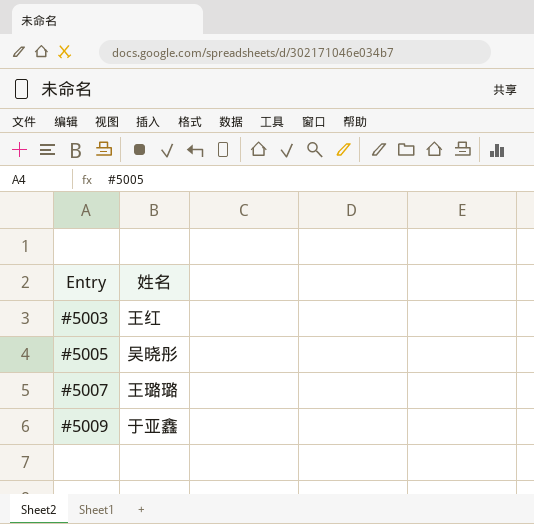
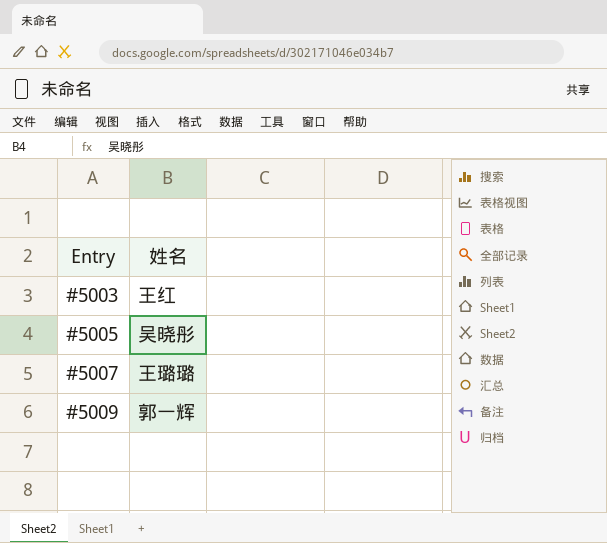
#5009 | 姓名: 于亚鑫 -> 郭一辉

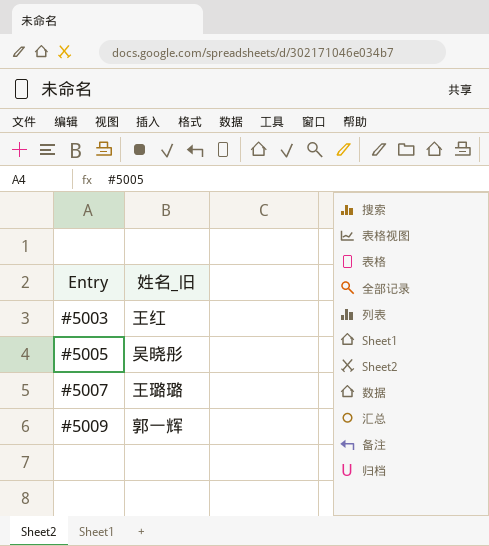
column name: 姓名 -> 姓名_旧

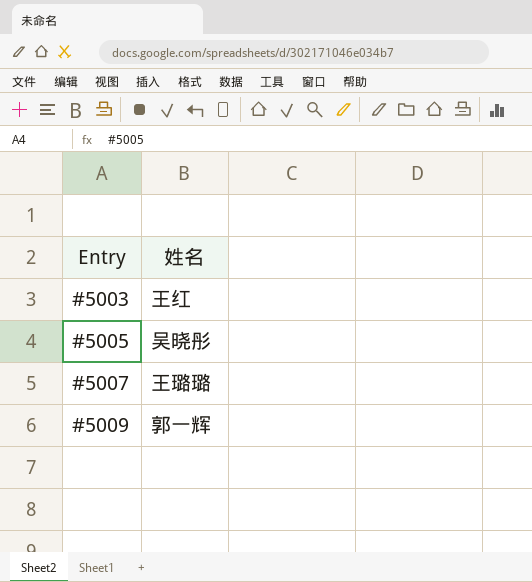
column name: 姓名_旧 -> 姓名

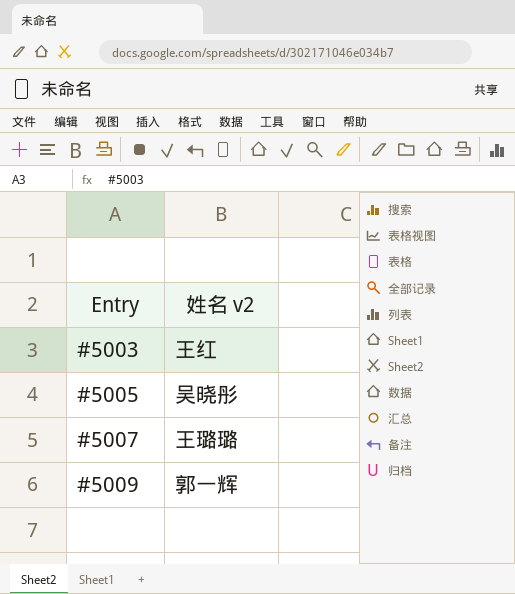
column name: 姓名 -> 姓名 v2

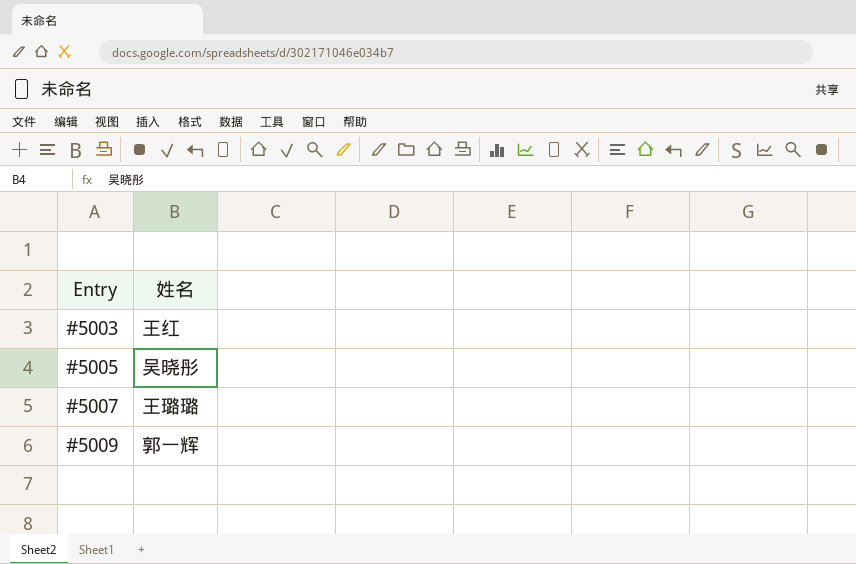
column name: 姓名 v2 -> 姓名

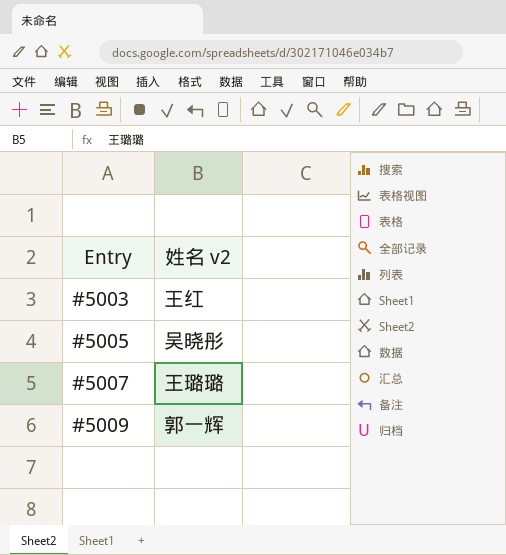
column name: 姓名 -> 姓名 v2

